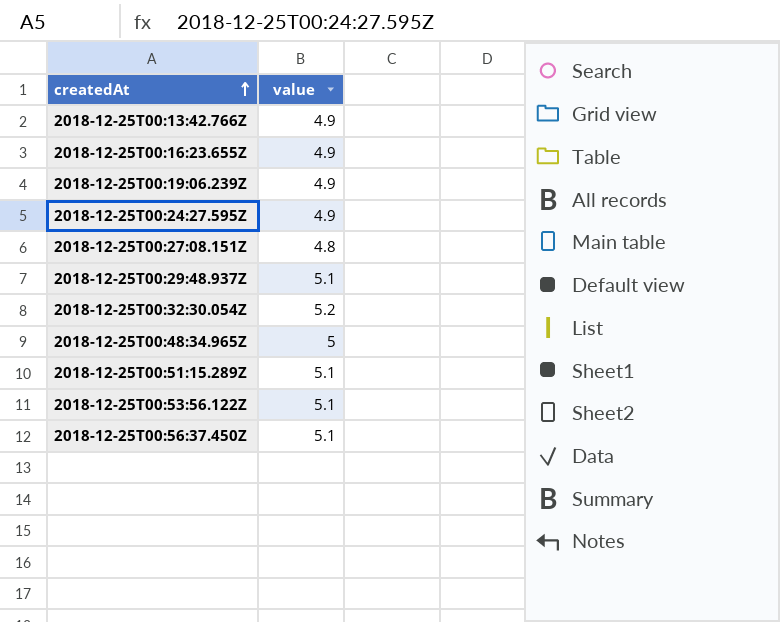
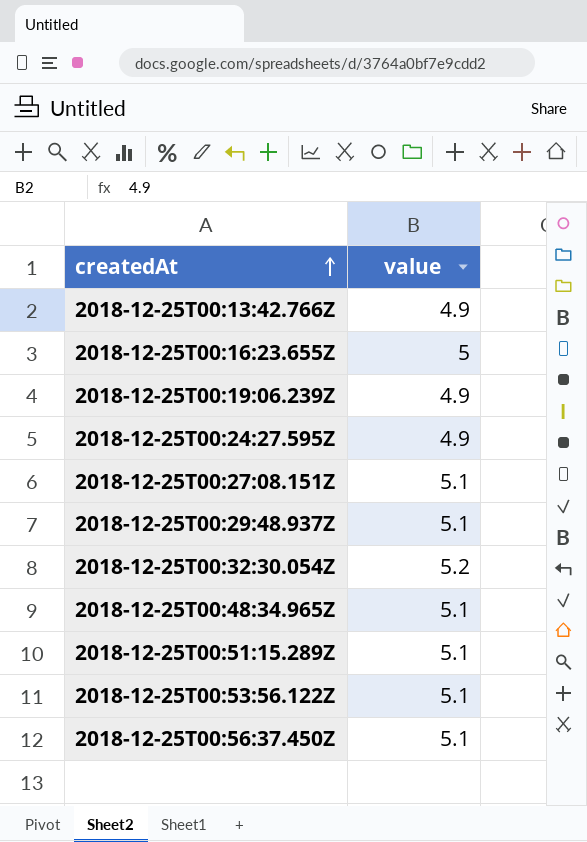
2018-12-25T00:16:23.655Z | value: 4.9 -> 5
2018-12-25T00:27:08.151Z | value: 4.8 -> 5.1
2018-12-25T00:48:34.965Z | value: 5 -> 5.1

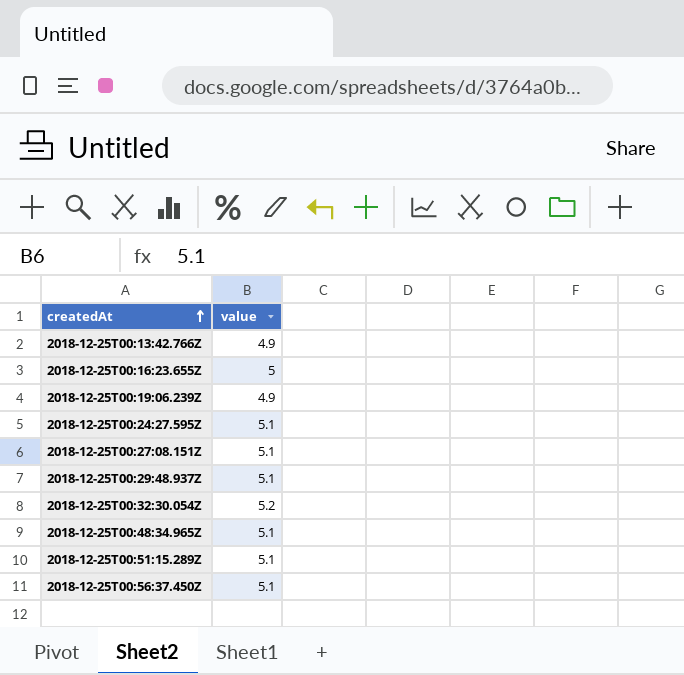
row 2018-12-25T00:53:56.122Z: 5.1 -> none
2018-12-25T00:24:27.595Z | value: 4.9 -> 5.1

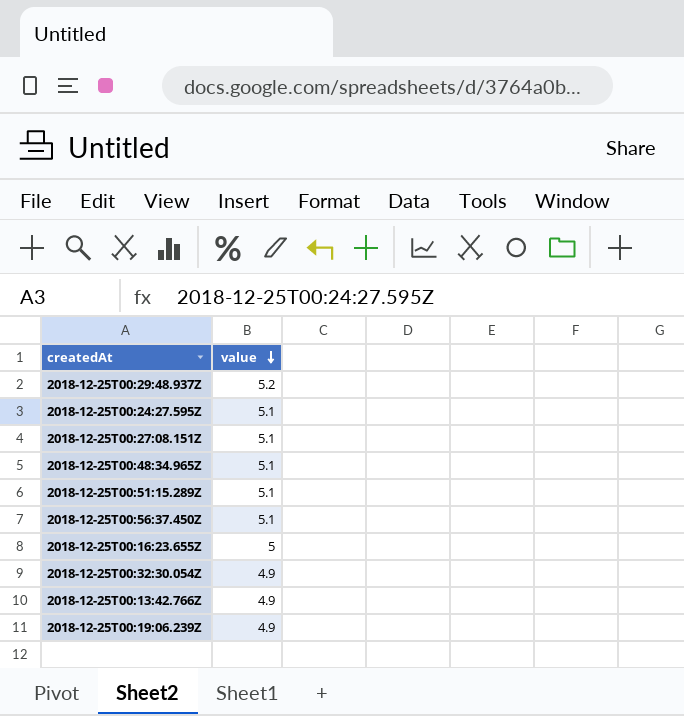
row order: createdAt ascending -> value descending
2018-12-25T00:29:48.937Z | value: 5.1 -> 5.2
2018-12-25T00:32:30.054Z | value: 5.2 -> 4.9

